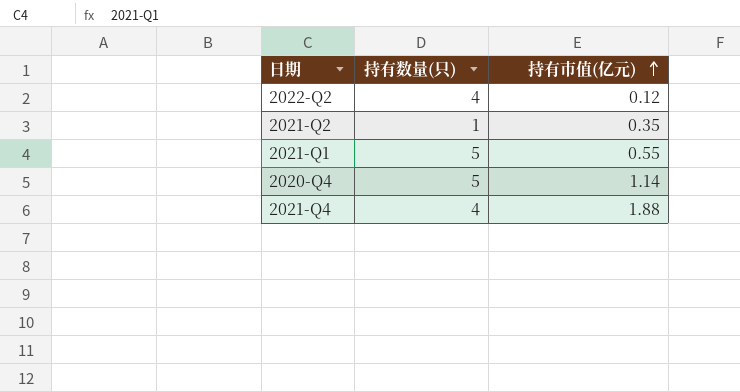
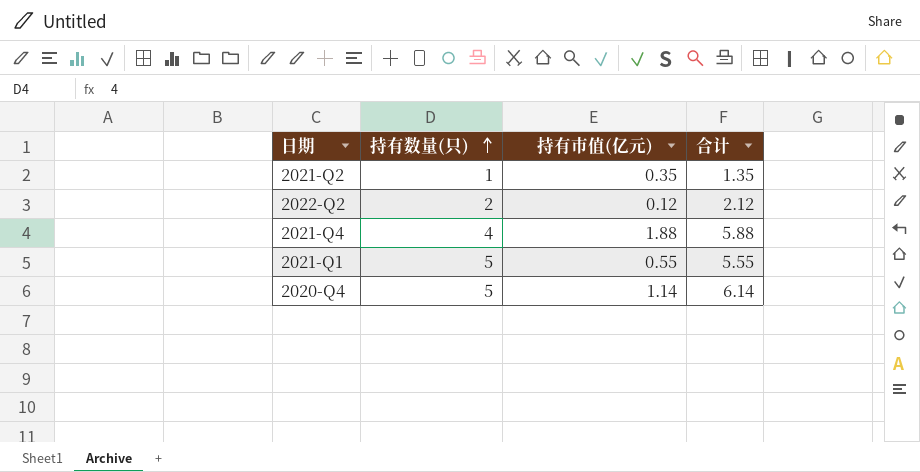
row order: 持有市值(亿元) ascending -> 持有数量(只) ascending
column 合计 | formula: none -> [持有数量(只)] + [持有市值(亿元)]
2022-Q2 | 持有数量(只): 4 -> 2

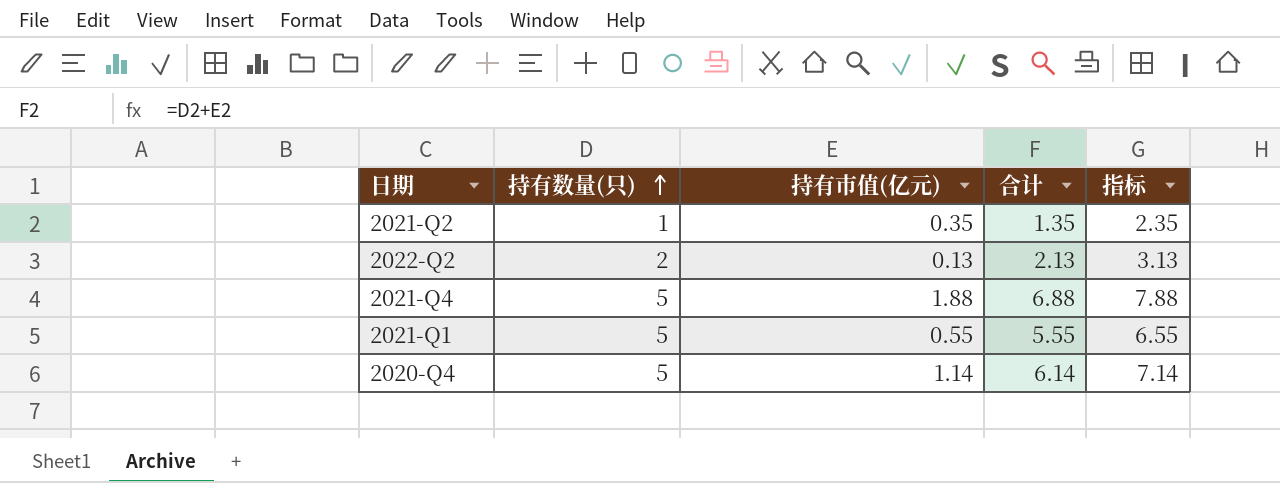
column 指标 | formula: none -> [合计] + 1
2022-Q2 | 持有市值(亿元): 0.12 -> 0.13
2022-Q2 | 合计: 2.12 -> 2.13
2021-Q4 | 持有数量(只): 4 -> 5
2021-Q4 | 合计: 5.88 -> 6.88

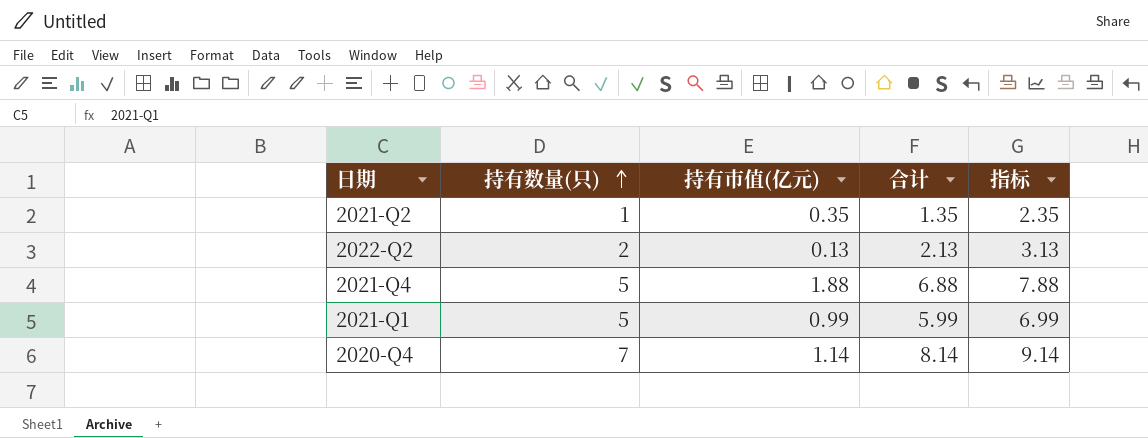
2021-Q1 | 持有市值(亿元): 0.55 -> 0.99
2021-Q1 | 合计: 5.55 -> 5.99
2021-Q1 | 指标: 6.55 -> 6.99
2020-Q4 | 持有数量(只): 5 -> 7
2020-Q4 | 合计: 6.14 -> 8.14
2020-Q4 | 指标: 7.14 -> 9.14

